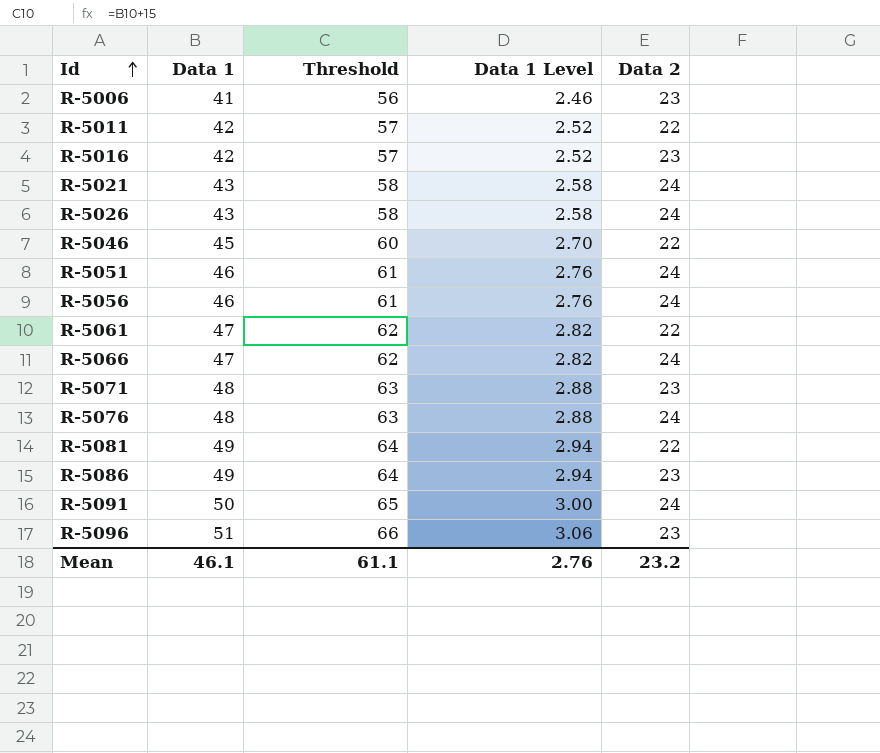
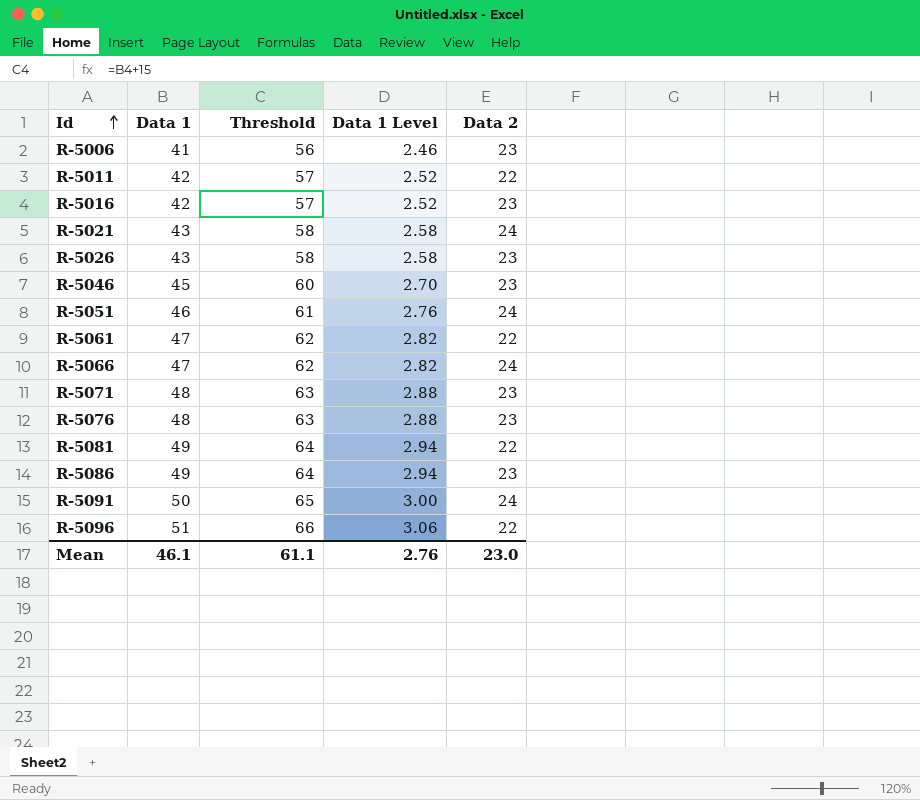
row R-5056: 46 | 61 | 2.76 | 24 -> none
R-5026 | Data 2: 24 -> 23
R-5046 | Data 2: 22 -> 23
R-5076 | Data 2: 24 -> 23
R-5096 | Data 2: 23 -> 22
Mean | Data 2: 23.2 -> 23.0

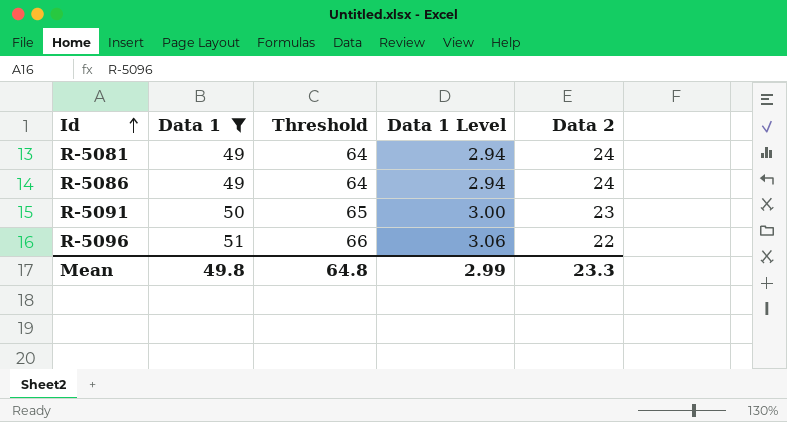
filter: none -> Data 1 >= 49
R-5081 | Data 2: 22 -> 24
R-5086 | Data 2: 23 -> 24
R-5091 | Data 2: 24 -> 23
Mean | Data 1: 46.1 -> 49.8
Mean | Threshold: 61.1 -> 64.8
Mean | Data 1 Level: 2.76 -> 2.99
Mean | Data 2: 23.0 -> 23.3

